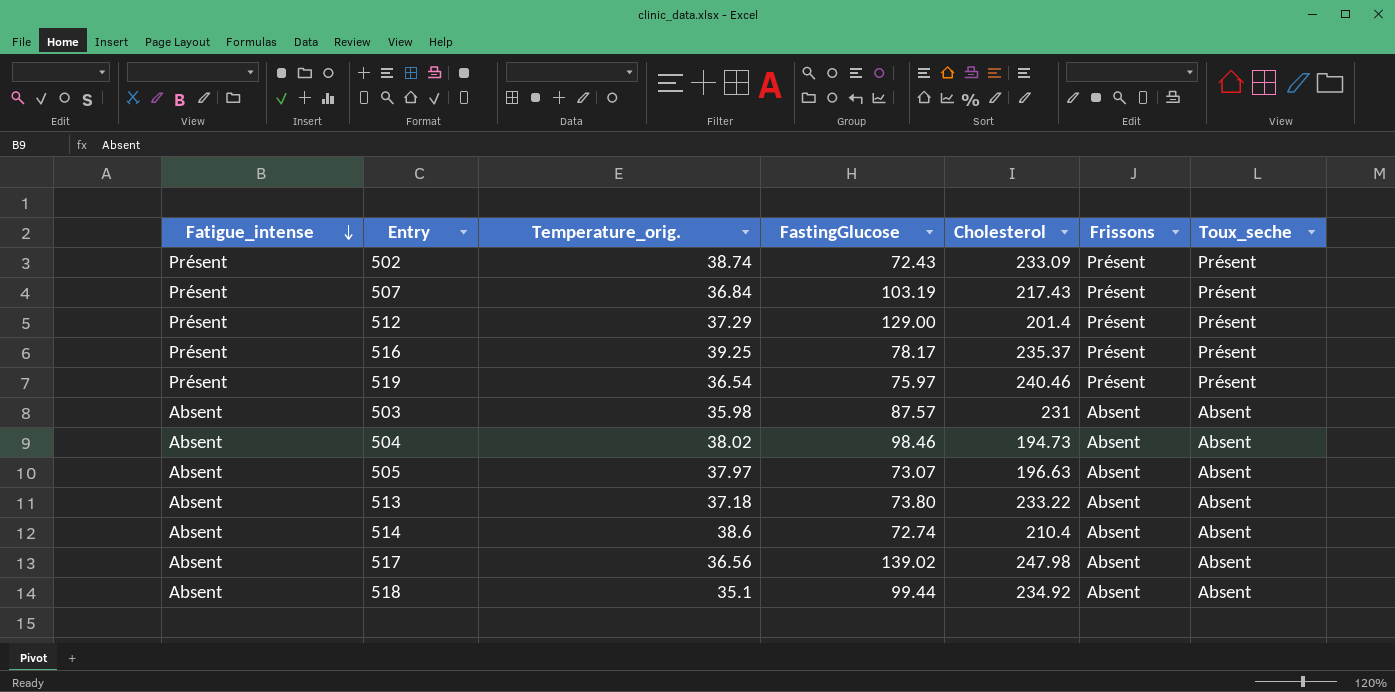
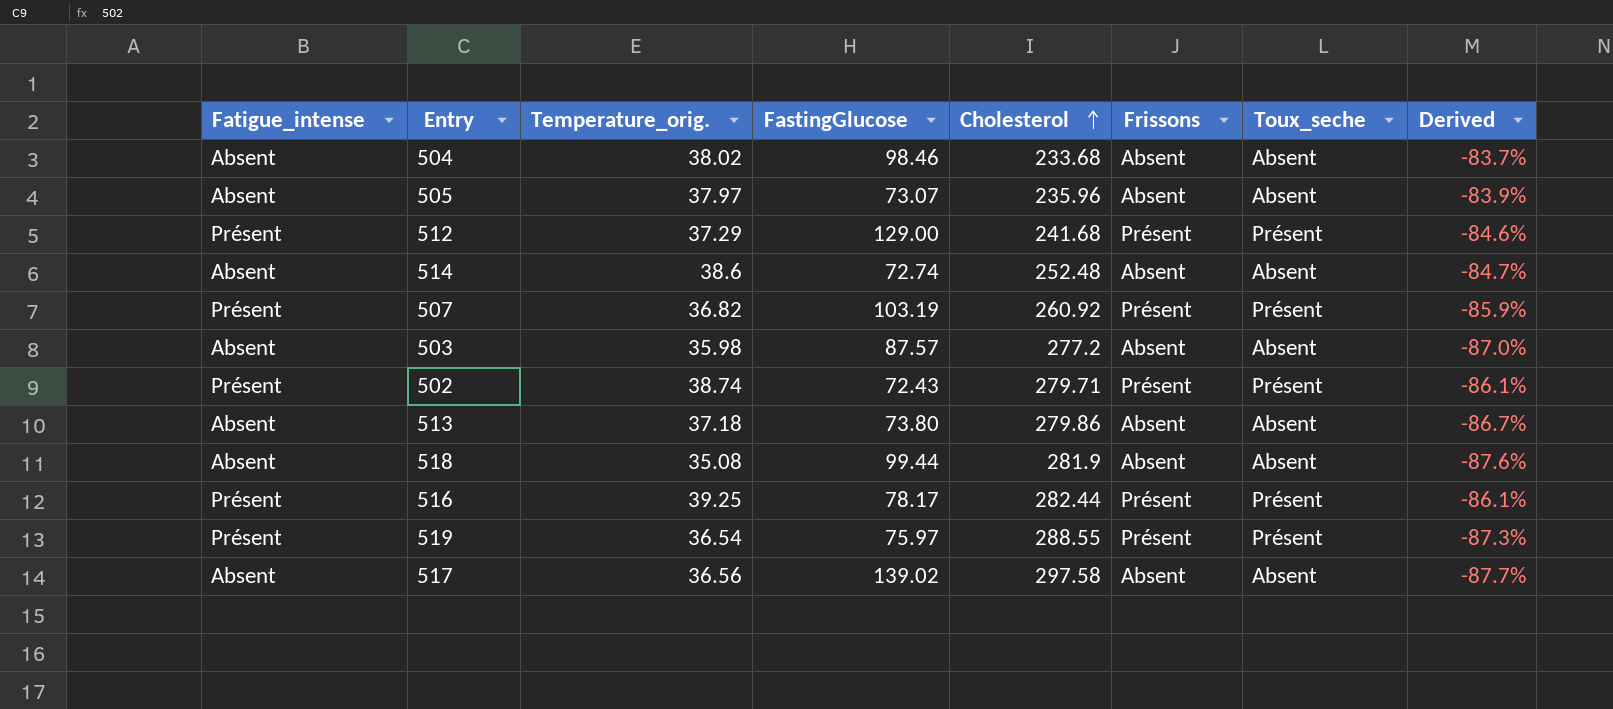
row order: Fatigue_intense descending -> Cholesterol ascending
column Derived | formula: none -> ([Temperature_orig.] - [Cholesterol]) / [Cholesterol]
504 | Cholesterol: 194.73 -> 233.68
505 | Cholesterol: 196.63 -> 235.96
512 | Cholesterol: 201.4 -> 241.68
514 | Cholesterol: 210.4 -> 252.48
507 | Temperature_orig.: 36.84 -> 36.82
507 | Cholesterol: 217.43 -> 260.92
503 | Cholesterol: 231 -> 277.2
502 | Cholesterol: 233.09 -> 279.71
513 | Cholesterol: 233.22 -> 279.86
518 | Temperature_orig.: 35.1 -> 35.08
518 | Cholesterol: 234.92 -> 281.9
516 | Cholesterol: 235.37 -> 282.44
519 | Cholesterol: 240.46 -> 288.55
517 | Cholesterol: 247.98 -> 297.58

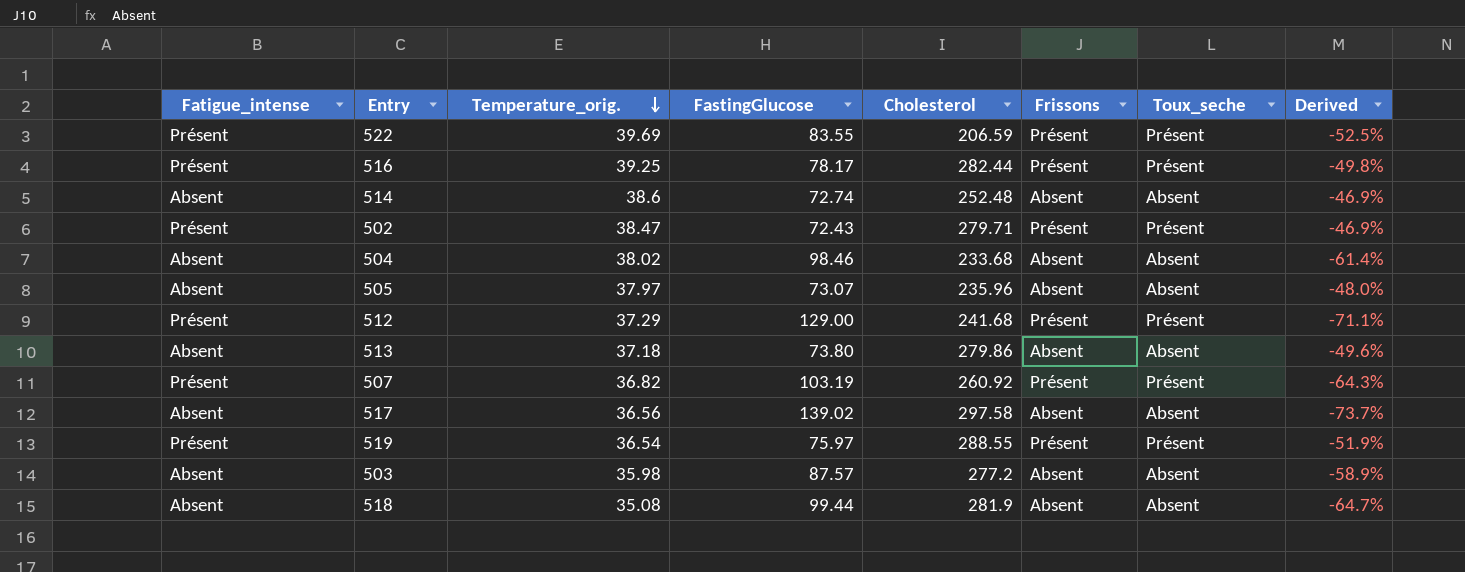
row order: Cholesterol ascending -> Temperature_orig. descending
column Derived | formula: ([Temperature_orig.] - [Cholesterol]) / [Cholesterol] -> ([Temperature_orig.] - [FastingGlucose]) / [FastingGlucose]
row 522: none -> Présent | 39.69 | 83.55 | 206.59 | Présent | Présent | -52.5%
502 | Temperature_orig.: 38.74 -> 38.47

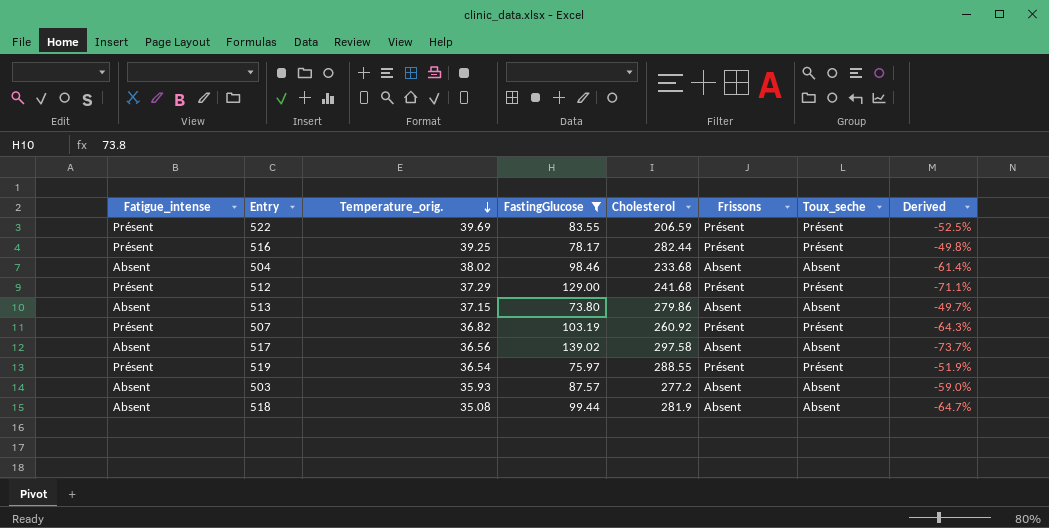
filter: none -> FastingGlucose >= 73.80
513 | Temperature_orig.: 37.18 -> 37.15
513 | Derived: -49.6% -> -49.7%
503 | Temperature_orig.: 35.98 -> 35.93
503 | Derived: -58.9% -> -59.0%

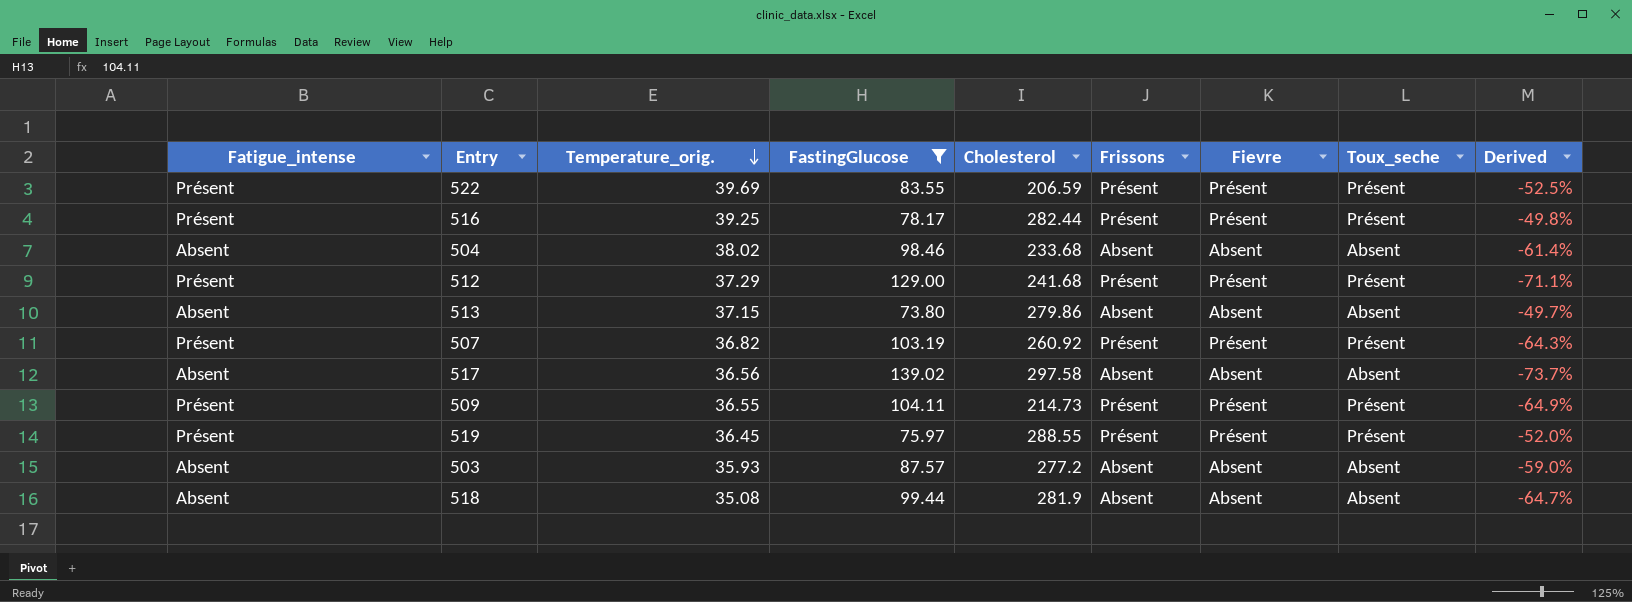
column Fievre | position: none -> 7
row 509: none -> Présent | 36.55 | 104.11 | 214.73 | Présent | Présent | Présent | -64.9%
519 | Temperature_orig.: 36.54 -> 36.45
519 | Derived: -51.9% -> -52.0%

